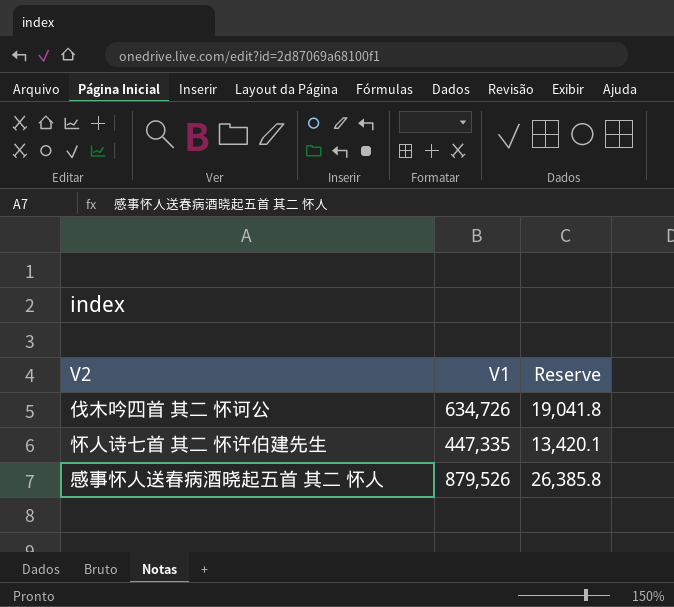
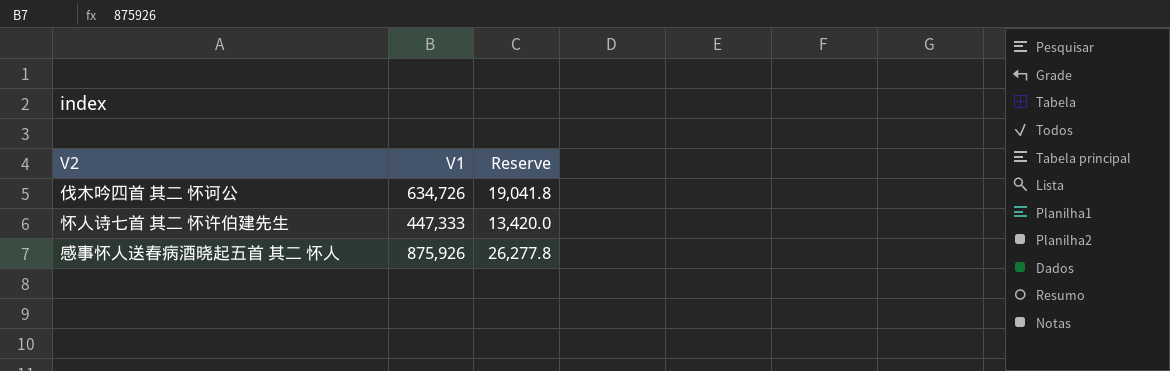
怀人诗七首 其二 怀许伯建先生 | V1: 447,335 -> 447,333
怀人诗七首 其二 怀许伯建先生 | Reserve: 13,420.1 -> 13,420.0
感事怀人送春病酒晓起五首 其二 怀人 | V1: 879,526 -> 875,926
感事怀人送春病酒晓起五首 其二 怀人 | Reserve: 26,385.8 -> 26,277.8

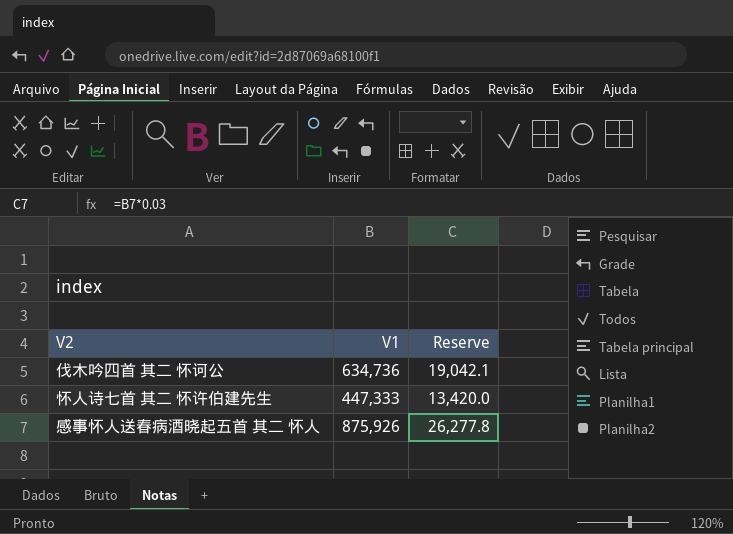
伐木吟四首 其二 怀诃公 | V1: 634,726 -> 634,736
伐木吟四首 其二 怀诃公 | Reserve: 19,041.8 -> 19,042.1

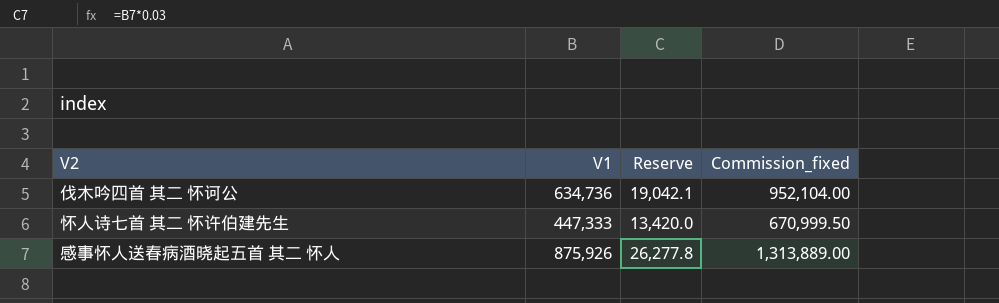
column Commission_fixed | formula: none -> [V1] * 1.5

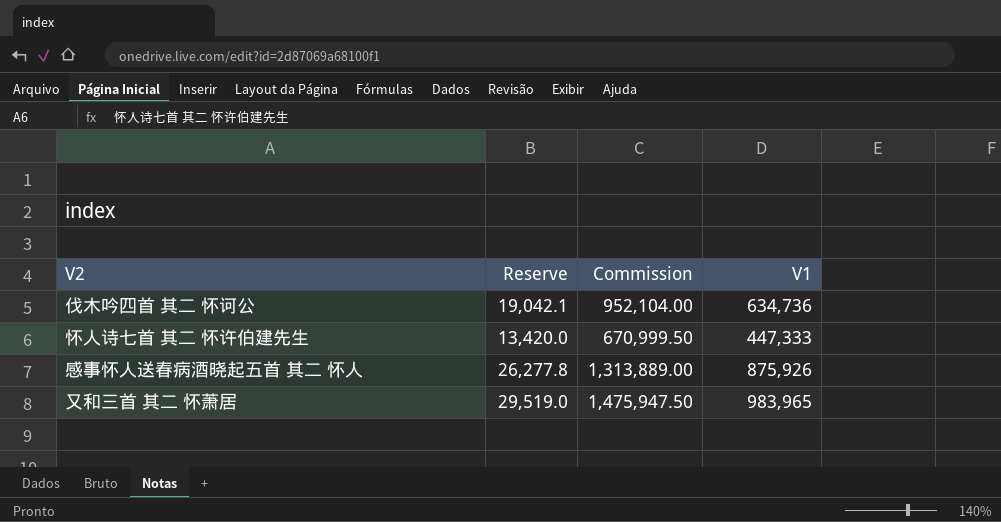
column name: Commission_fixed -> Commission
column V1 | position: 2 -> 4
row 又和三首 其二 怀萧居: none -> 29,519.0 | 1,475,947.50 | 983,965

